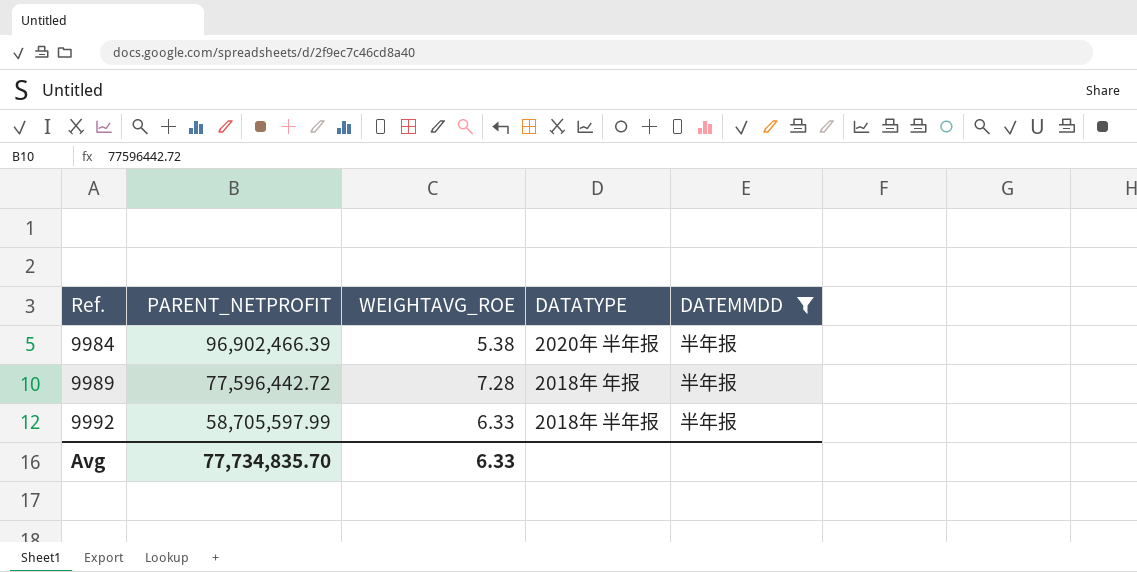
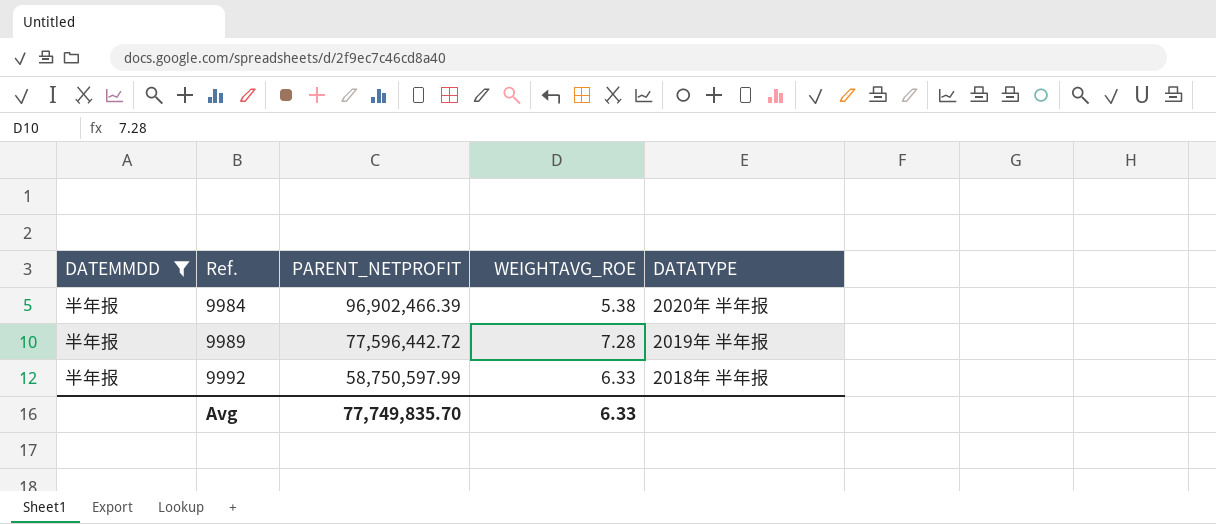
column DATEMMDD | position: 5 -> 1
9989 | DATATYPE: 2018年 年报 -> 2019年 半年报
9992 | PARENT_NETPROFIT: 58,705,597.99 -> 58,750,597.99
Avg | PARENT_NETPROFIT: 77,734,835.70 -> 77,749,835.70

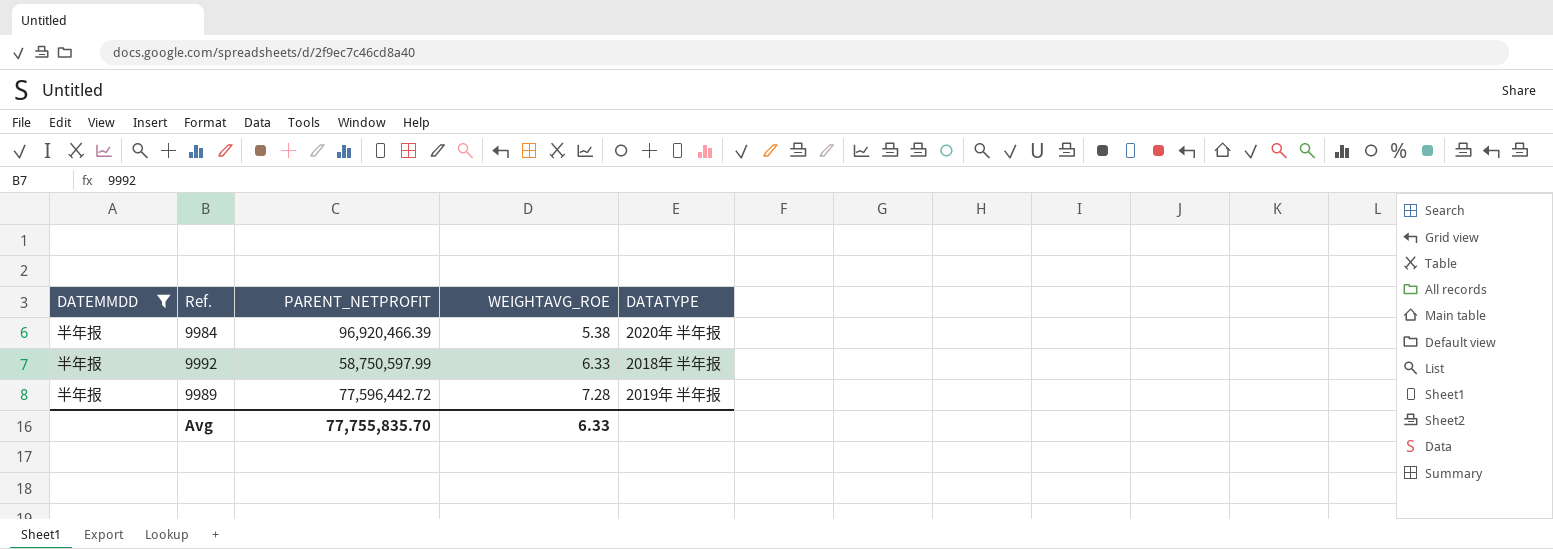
row order: Ref. ascending -> WEIGHTAVG_ROE ascending
9984 | PARENT_NETPROFIT: 96,902,466.39 -> 96,920,466.39
Avg | PARENT_NETPROFIT: 77,749,835.70 -> 77,755,835.70

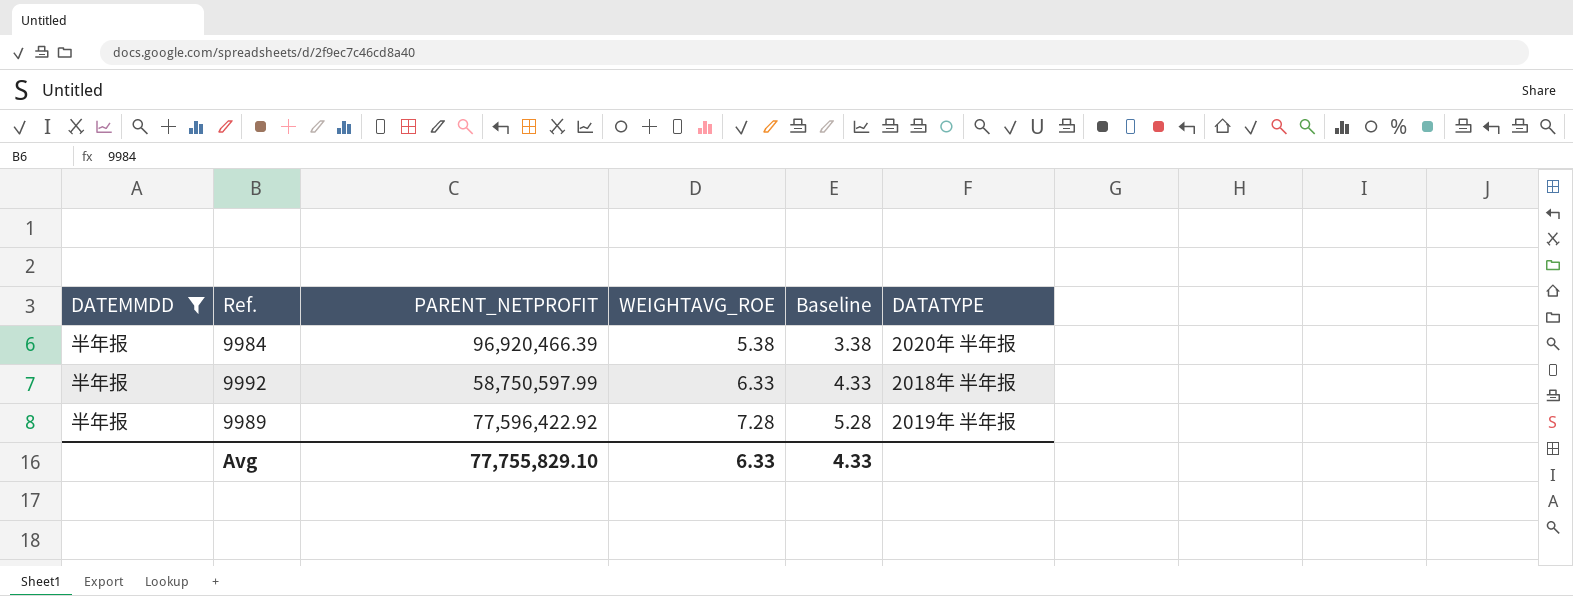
column Baseline | formula: none -> [WEIGHTAVG_ROE] - 2
9989 | PARENT_NETPROFIT: 77,596,442.72 -> 77,596,422.92
Avg | PARENT_NETPROFIT: 77,755,835.70 -> 77,755,829.10

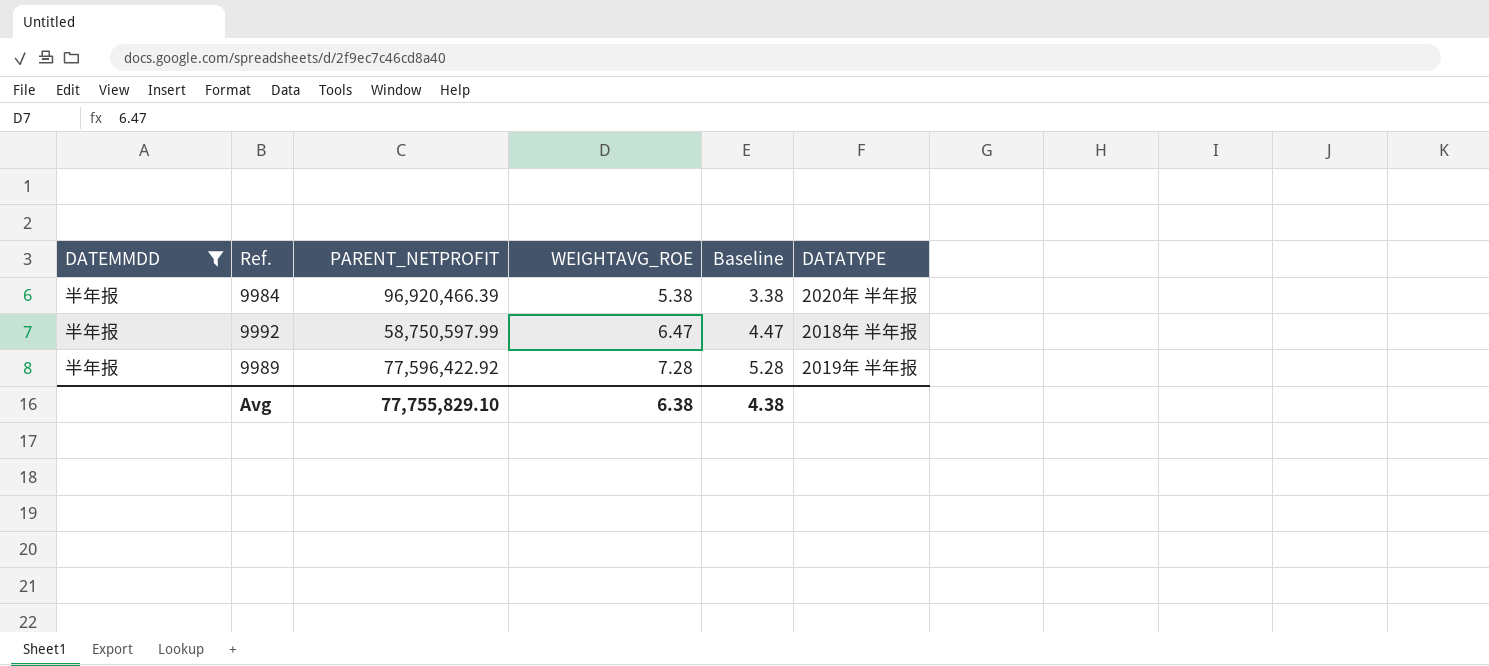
9992 | WEIGHTAVG_ROE: 6.33 -> 6.47
9992 | Baseline: 4.33 -> 4.47
Avg | WEIGHTAVG_ROE: 6.33 -> 6.38
Avg | Baseline: 4.33 -> 4.38

